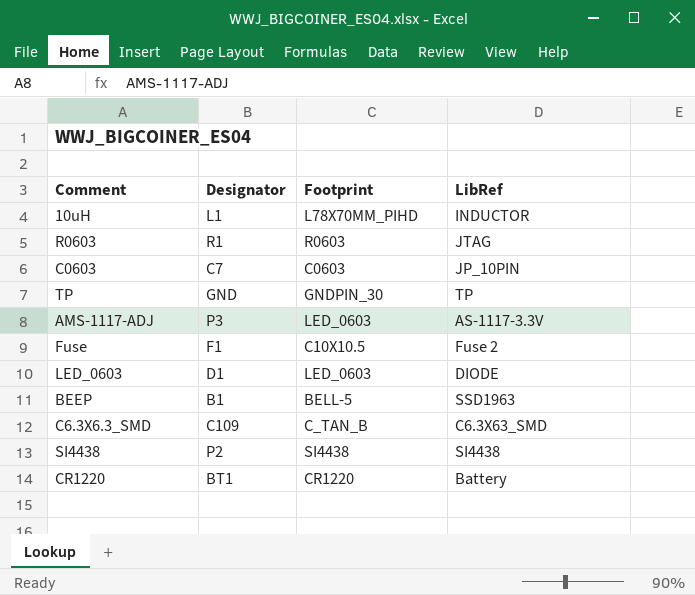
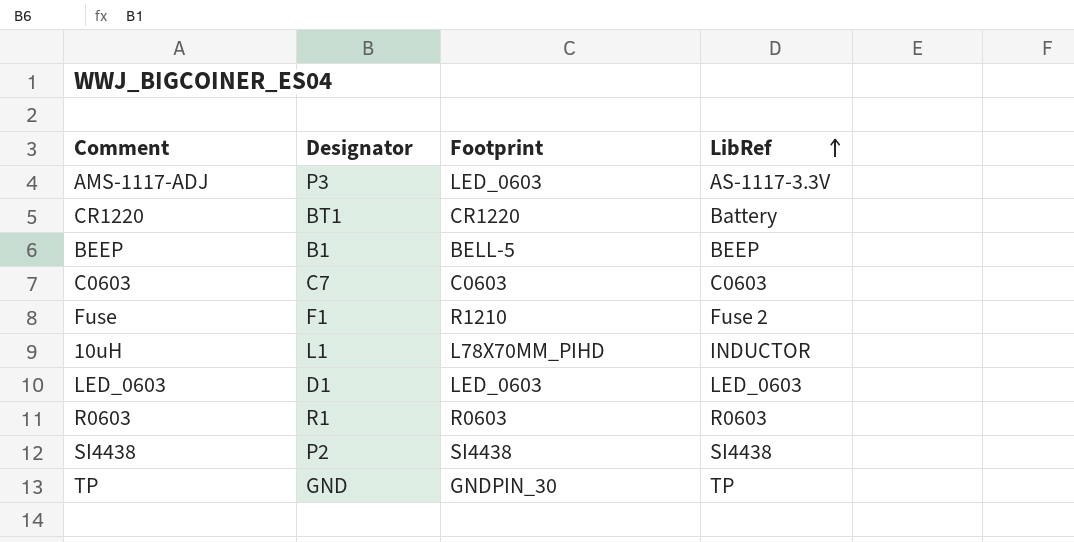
row order: none -> LibRef ascending
row C6.3X6.3_SMD: C109 | C_TAN_B | C6.3X63_SMD -> none
BEEP | LibRef: SSD1963 -> BEEP
C0603 | LibRef: JP_10PIN -> C0603
Fuse | Footprint: C10X10.5 -> R1210
LED_0603 | LibRef: DIODE -> LED_0603
R0603 | LibRef: JTAG -> R0603

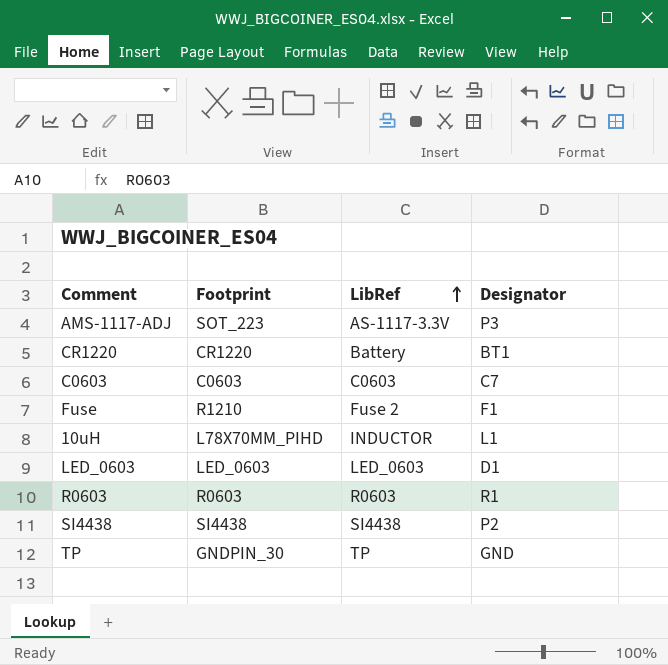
column Designator | position: 2 -> 4
row BEEP: B1 | BELL-5 | BEEP -> none
AMS-1117-ADJ | Footprint: LED_0603 -> SOT_223

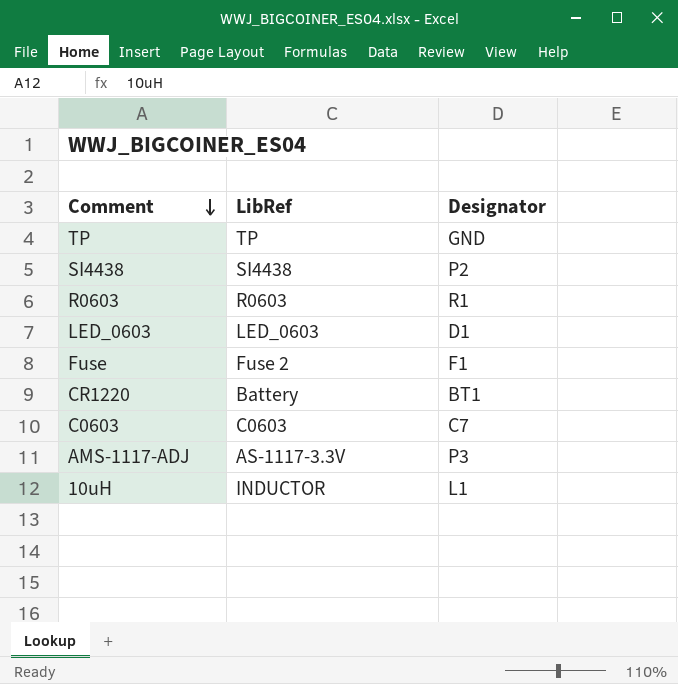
row order: LibRef ascending -> Comment descending
column Footprint | position: 2 -> none

